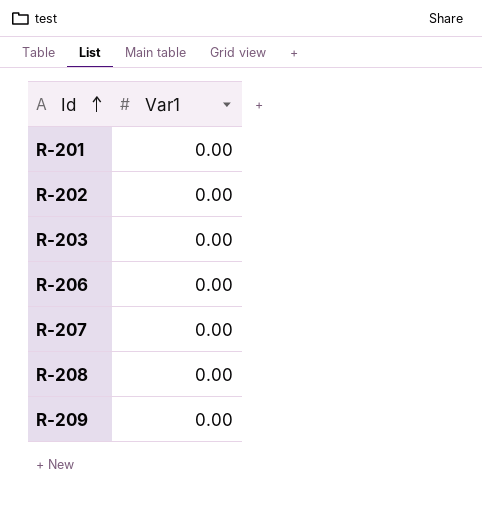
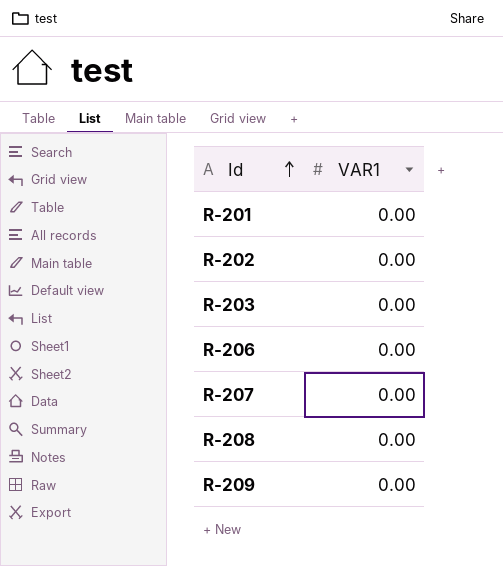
column name: Var1 -> VAR1

